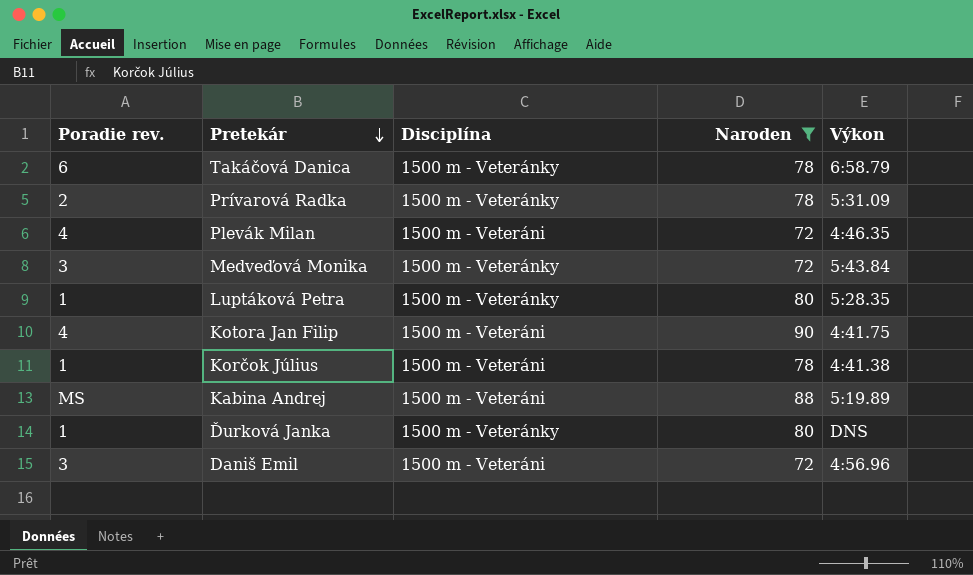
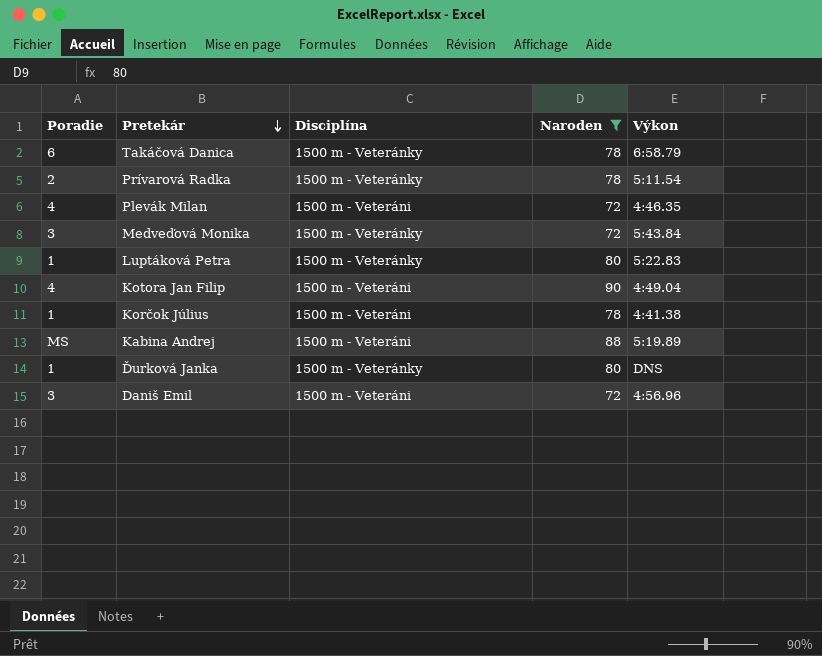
column name: Poradie rev. -> Poradie
Prívarová Radka | Výkon: 5:31.09 -> 5:11.54
Luptáková Petra | Výkon: 5:28.35 -> 5:22.83
Kotora Jan Filip | Výkon: 4:41.75 -> 4:49.04

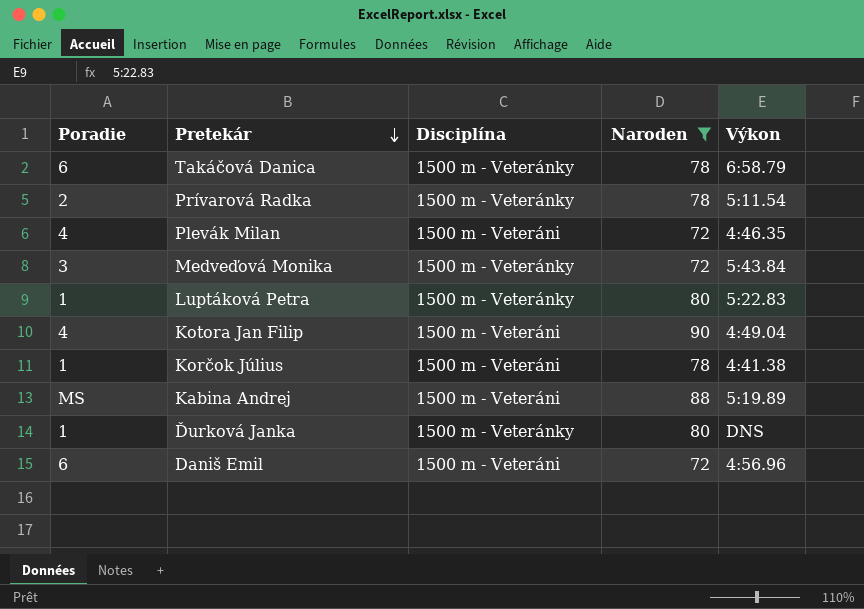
Daniš Emil | Poradie: 3 -> 6

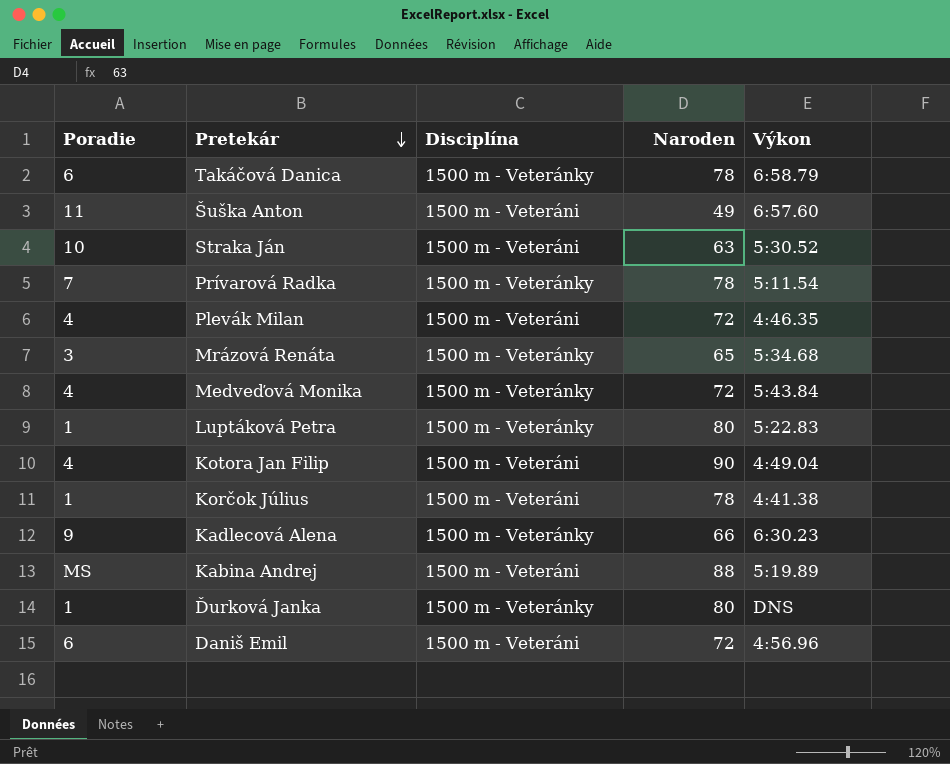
filter: Naroden >= 72 -> none
Prívarová Radka | Poradie: 2 -> 7
Medveďová Monika | Poradie: 3 -> 4

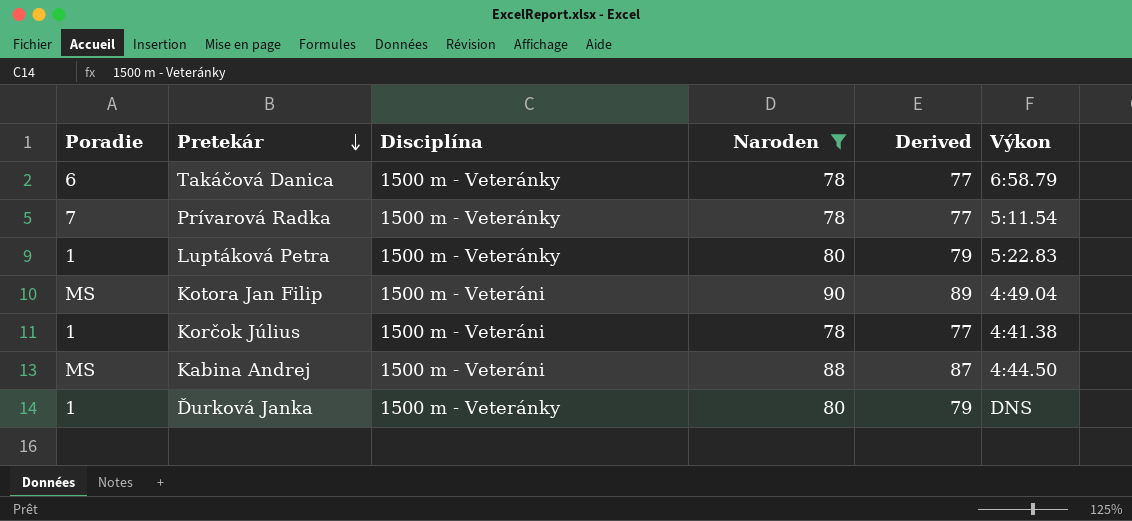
filter: none -> Naroden >= 78
column Derived | formula: none -> [Naroden] - 1
Kotora Jan Filip | Poradie: 4 -> MS
Kabina Andrej | Výkon: 5:19.89 -> 4:44.50

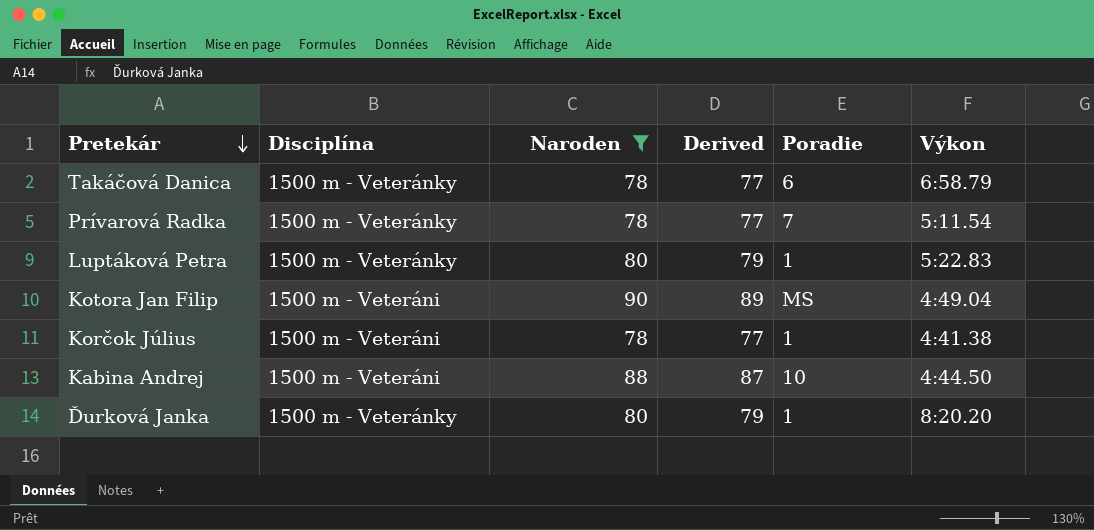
column Poradie | position: 1 -> 5
Kabina Andrej | Poradie: MS -> 10
Ďurková Janka | Výkon: DNS -> 8:20.20

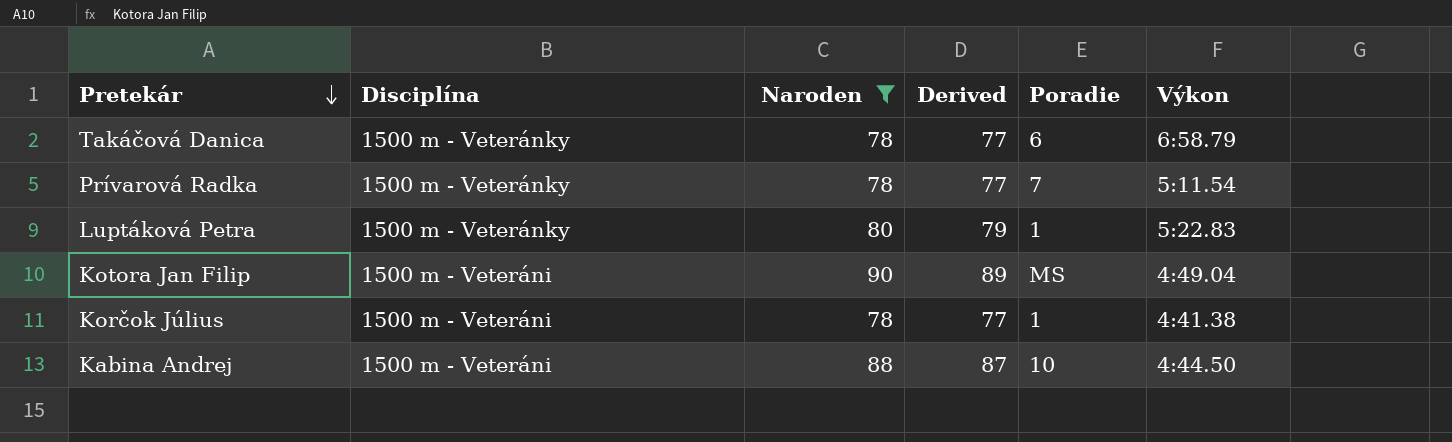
row Ďurková Janka: 1500 m - Veteránky | 80 | 79 | 1 | 8:20.20 -> none

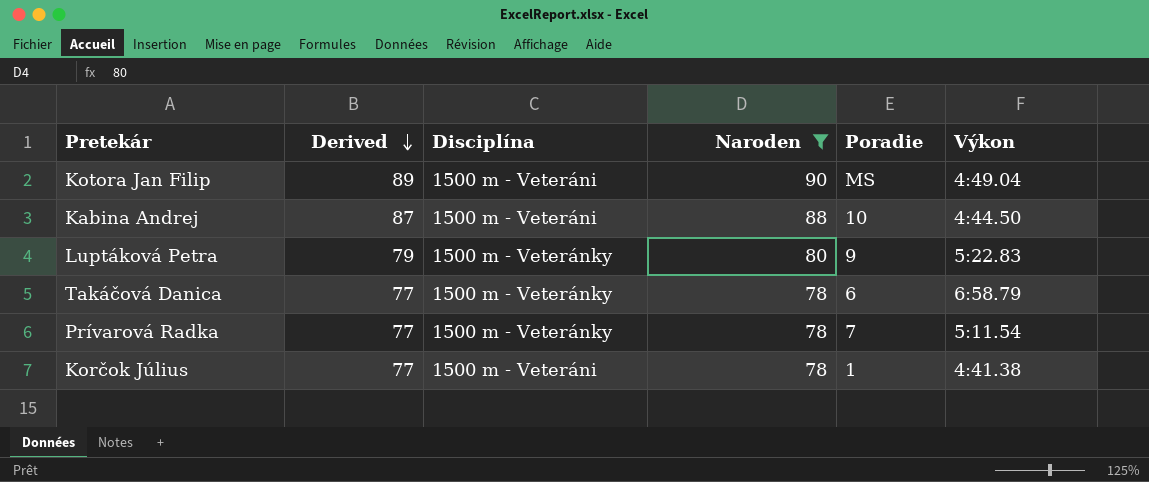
row order: Pretekár descending -> Derived descending
column Derived | position: 4 -> 2
Luptáková Petra | Poradie: 1 -> 9

